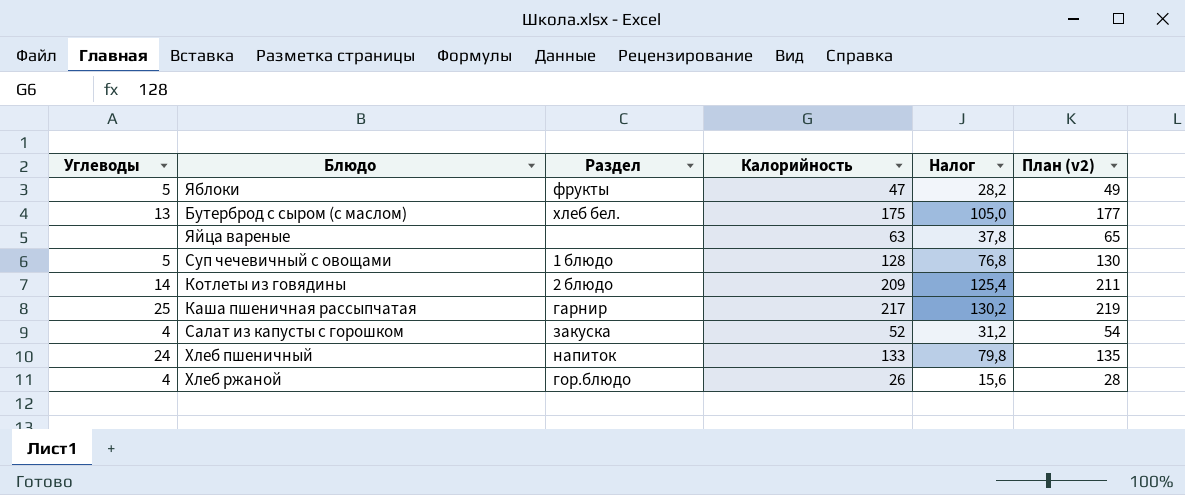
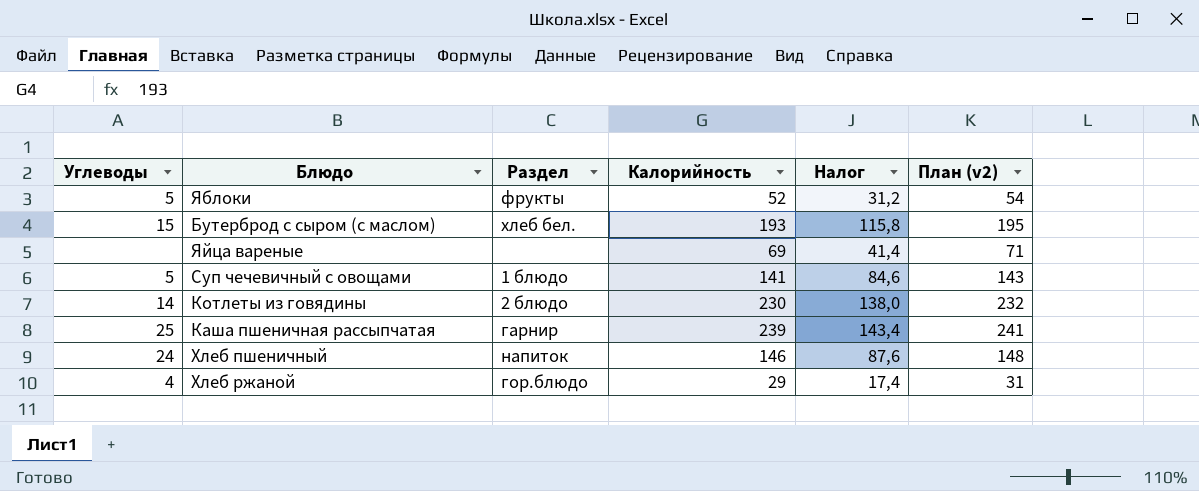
row Салат из капусты с горошком: 4 | закуска | 52 | 31,2 | 54 -> none
Яблоки | Калорийность: 47 -> 52
Яблоки | Налог: 28,2 -> 31,2
Яблоки | План (v2): 49 -> 54
Бутерброд с сыром (с маслом) | Углеводы: 13 -> 15
Бутерброд с сыром (с маслом) | Калорийность: 175 -> 193
Бутерброд с сыром (с маслом) | Налог: 105,0 -> 115,8
Бутерброд с сыром (с маслом) | План (v2): 177 -> 195
Яйца вареные | Калорийность: 63 -> 69
Яйца вареные | Налог: 37,8 -> 41,4
Яйца вареные | План (v2): 65 -> 71
Суп чечевичный с овощами | Калорийность: 128 -> 141
Суп чечевичный с овощами | Налог: 76,8 -> 84,6
Суп чечевичный с овощами | План (v2): 130 -> 143
Котлеты из говядины | Калорийность: 209 -> 230
Котлеты из говядины | Налог: 125,4 -> 138,0
Котлеты из говядины | План (v2): 211 -> 232
Каша пшеничная рассыпчатая | Калорийность: 217 -> 239
Каша пшеничная рассыпчатая | Налог: 130,2 -> 143,4
Каша пшеничная рассыпчатая | План (v2): 219 -> 241
Хлеб пшеничный | Калорийность: 133 -> 146
Хлеб пшеничный | Налог: 79,8 -> 87,6
Хлеб пшеничный | План (v2): 135 -> 148
Хлеб ржаной | Калорийность: 26 -> 29
Хлеб ржаной | Налог: 15,6 -> 17,4
Хлеб ржаной | План (v2): 28 -> 31

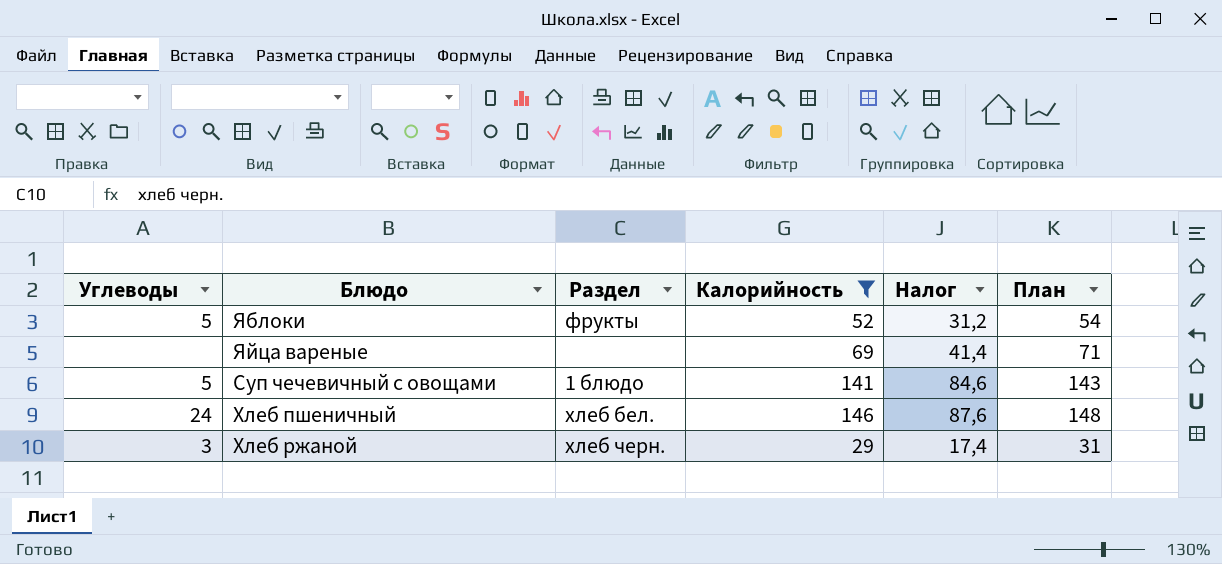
filter: none -> Калорийность <= 146
column name: План (v2) -> План
Хлеб пшеничный | Раздел: напиток -> хлеб бел.
Хлеб ржаной | Углеводы: 4 -> 3
Хлеб ржаной | Раздел: гор.блюдо -> хлеб черн.

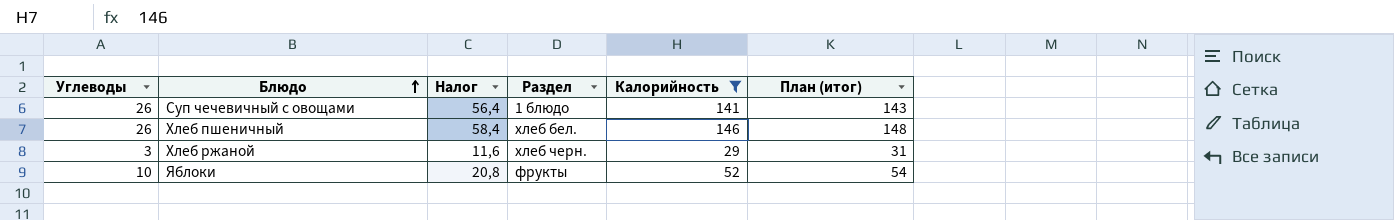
row order: none -> Блюдо ascending
column Налог | formula: [Калорийность] * 0,6 -> [Калорийность] * 0,4
column Налог | position: 5 -> 3
column name: План -> План (итог)
row Яйца вареные: none | none | 69 | 41,4 | 71 -> none
Суп чечевичный с овощами | Углеводы: 5 -> 26
Хлеб пшеничный | Углеводы: 24 -> 26
Яблоки | Углеводы: 5 -> 10

